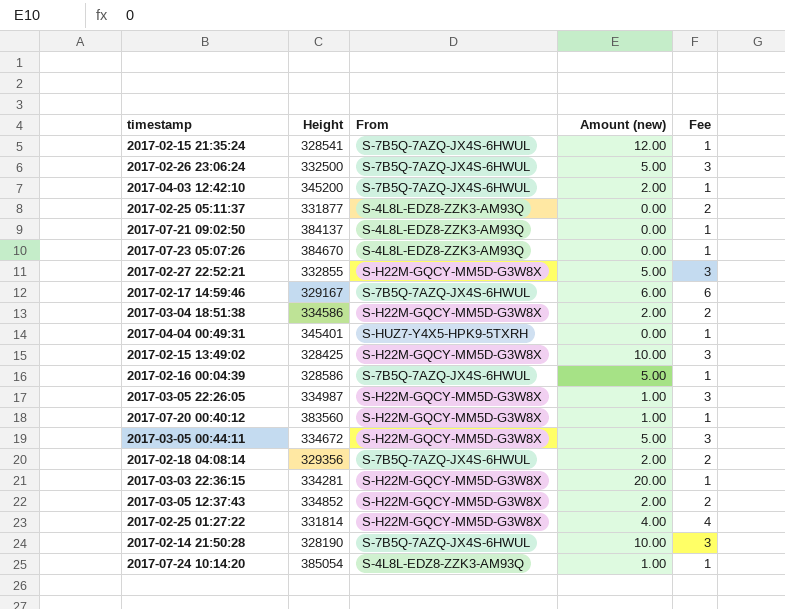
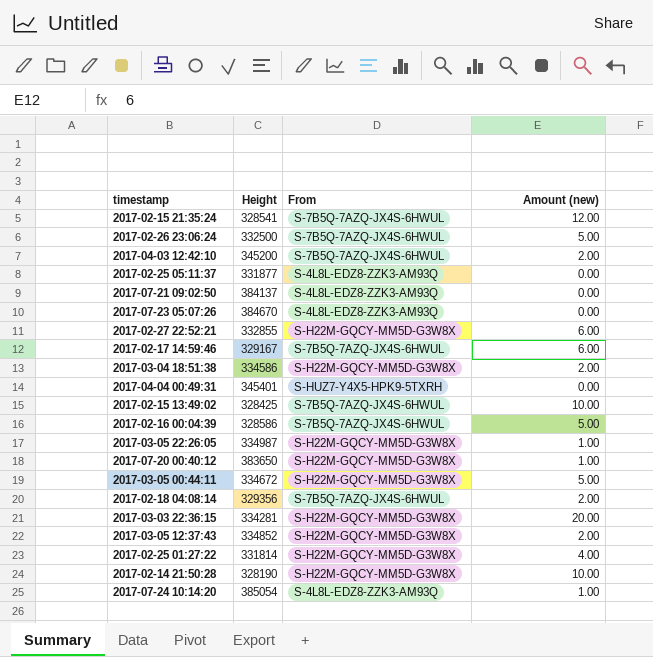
column Fee | position: 5 -> none
2017-02-27 22:52:21 | Amount (new): 5.00 -> 6.00
2017-02-15 13:49:02 | From: S-H22M-GQCY-MM5D-G3W8X -> S-7B5Q-7AZQ-JX4S-6HWUL
2017-07-20 00:40:12 | Height: 383560 -> 383650
2017-02-14 21:50:28 | From: S-7B5Q-7AZQ-JX4S-6HWUL -> S-H22M-GQCY-MM5D-G3W8X

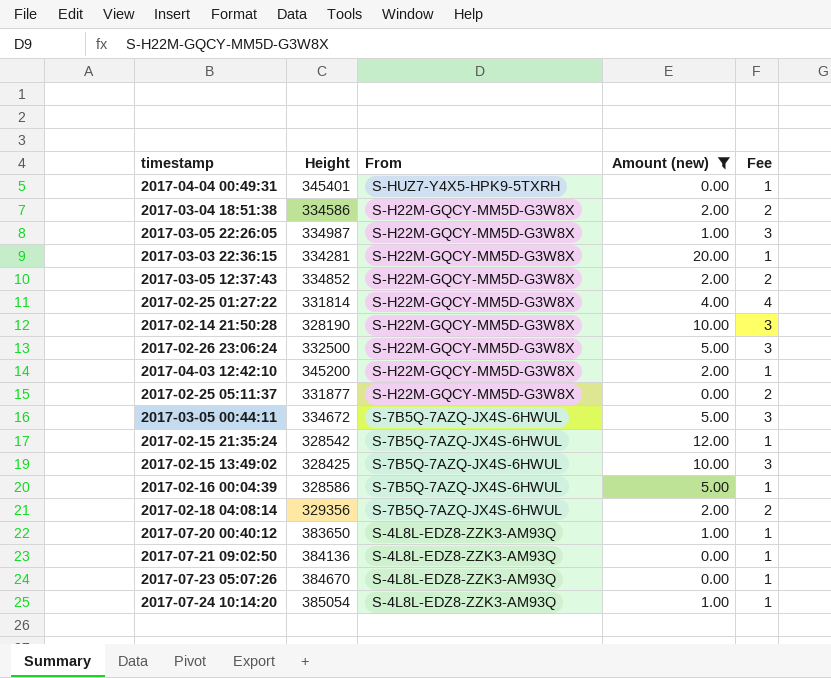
filter: none -> Amount (new) != 6.00
row order: none -> From descending
column Fee | position: none -> 5
2017-02-26 23:06:24 | From: S-7B5Q-7AZQ-JX4S-6HWUL -> S-H22M-GQCY-MM5D-G3W8X
2017-04-03 12:42:10 | From: S-7B5Q-7AZQ-JX4S-6HWUL -> S-H22M-GQCY-MM5D-G3W8X
2017-02-25 05:11:37 | From: S-4L8L-EDZ8-ZZK3-AM93Q -> S-H22M-GQCY-MM5D-G3W8X
2017-03-05 00:44:11 | From: S-H22M-GQCY-MM5D-G3W8X -> S-7B5Q-7AZQ-JX4S-6HWUL
2017-02-15 21:35:24 | Height: 328541 -> 328542
2017-07-20 00:40:12 | From: S-H22M-GQCY-MM5D-G3W8X -> S-4L8L-EDZ8-ZZK3-AM93Q
2017-07-21 09:02:50 | Height: 384137 -> 384136

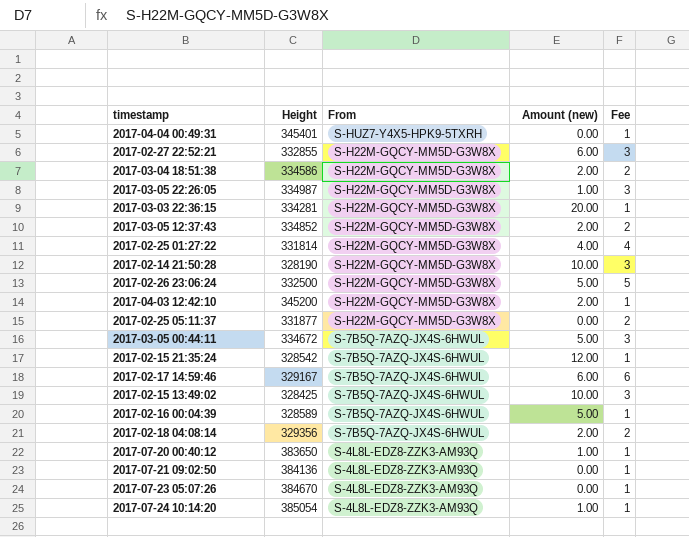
filter: Amount (new) != 6.00 -> none
2017-02-26 23:06:24 | Fee: 3 -> 5
2017-02-16 00:04:39 | Height: 328586 -> 328589

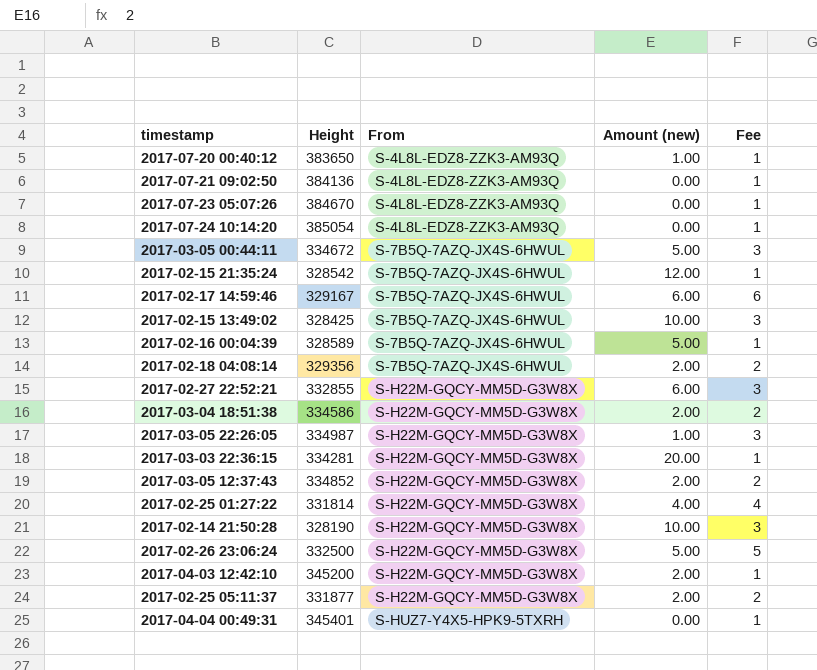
row order: From descending -> From ascending
2017-07-24 10:14:20 | Amount (new): 1.00 -> 0.00
2017-02-25 05:11:37 | Amount (new): 0.00 -> 2.00

